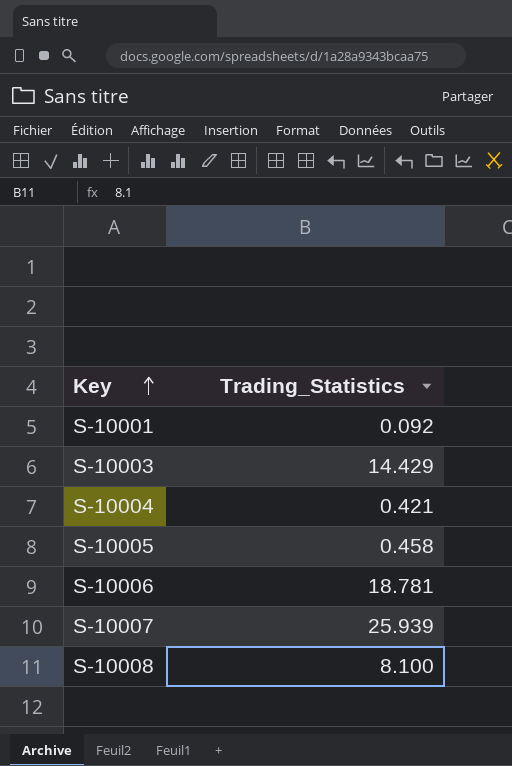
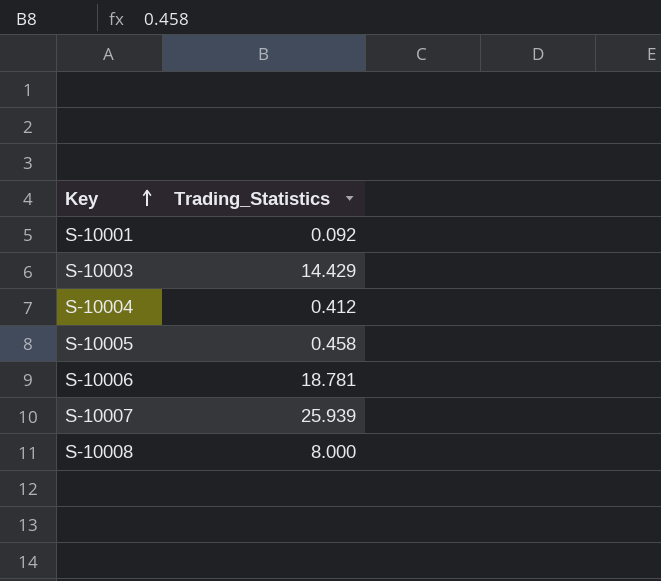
S-10004 | Trading_Statistics: 0.421 -> 0.412
S-10008 | Trading_Statistics: 8.100 -> 8.000

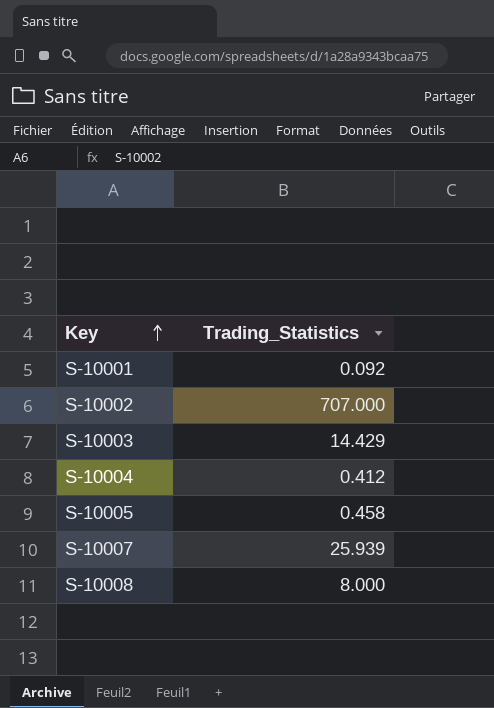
row S-10006: 18.781 -> none
row S-10002: none -> 707.000

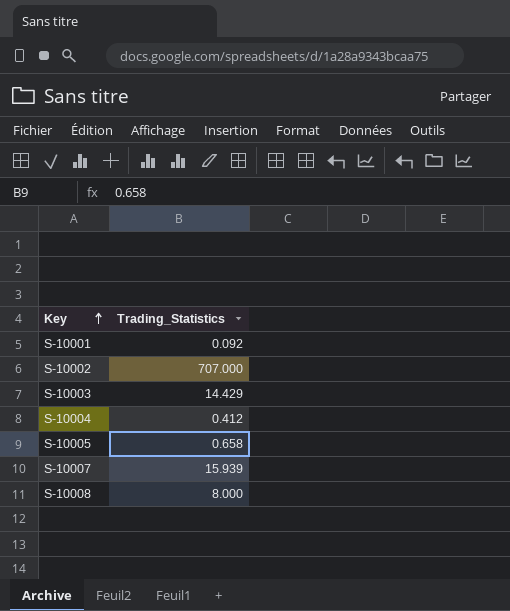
S-10005 | Trading_Statistics: 0.458 -> 0.658
S-10007 | Trading_Statistics: 25.939 -> 15.939

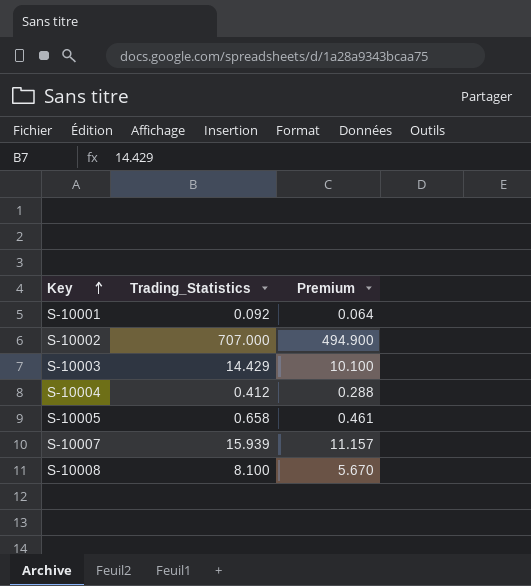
column Premium | formula: none -> [Trading_Statistics] * 0.7
S-10008 | Trading_Statistics: 8.000 -> 8.100

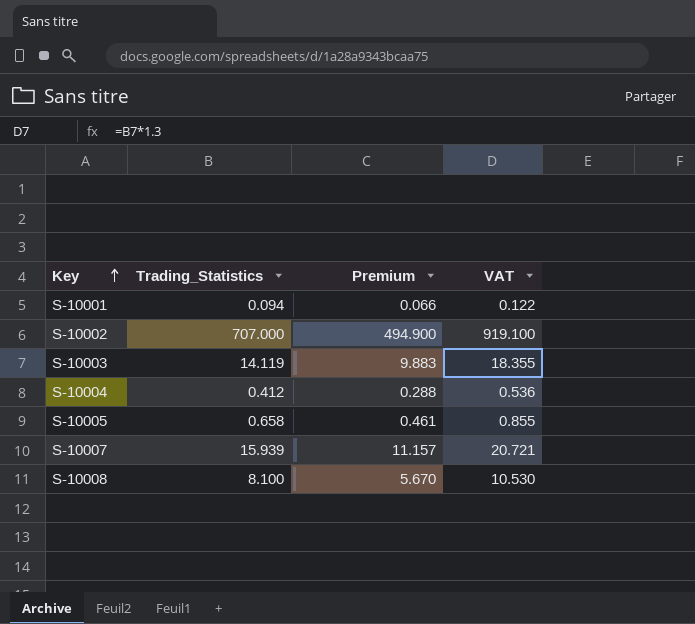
column VAT | formula: none -> [Trading_Statistics] * 1.3
S-10001 | Trading_Statistics: 0.092 -> 0.094
S-10001 | Premium: 0.064 -> 0.066
S-10003 | Trading_Statistics: 14.429 -> 14.119
S-10003 | Premium: 10.100 -> 9.883

